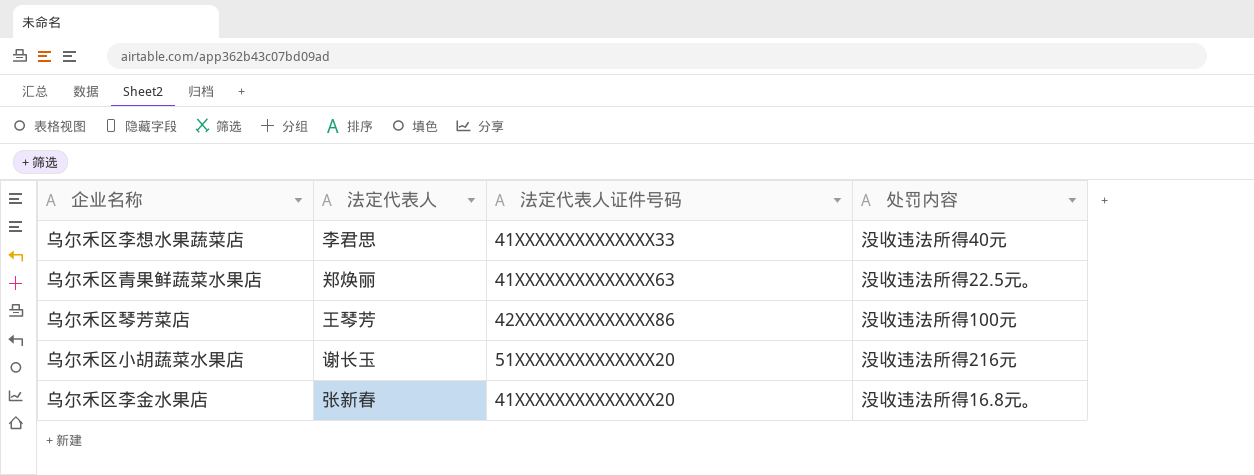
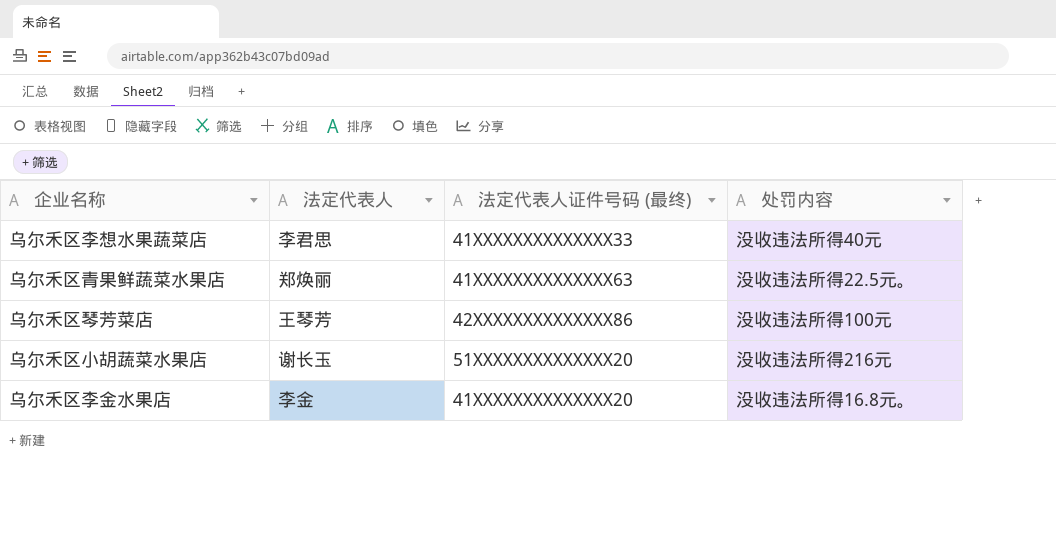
column name: 法定代表人证件号码 -> 法定代表人证件号码 (最终)
乌尔禾区李金水果店 | 法定代表人: 张新春 -> 李金

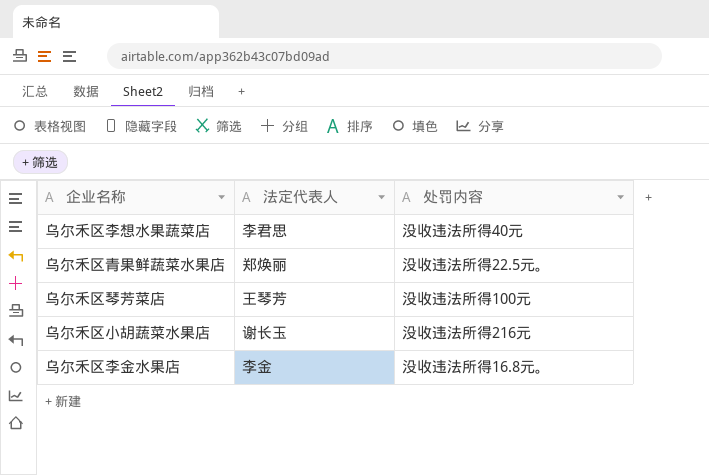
column 法定代表人证件号码 (最终) | position: 3 -> none

